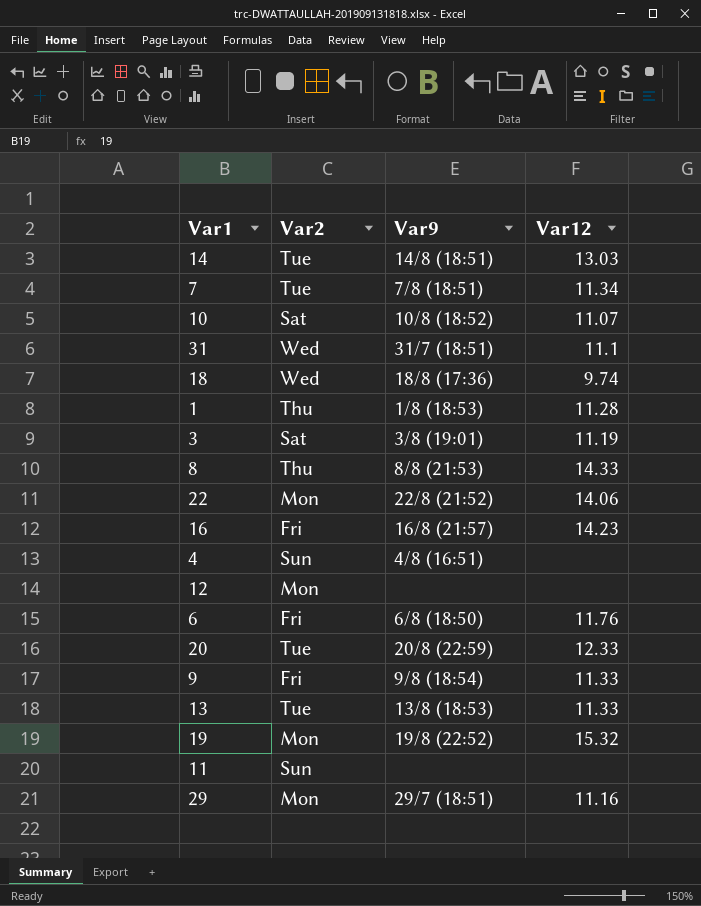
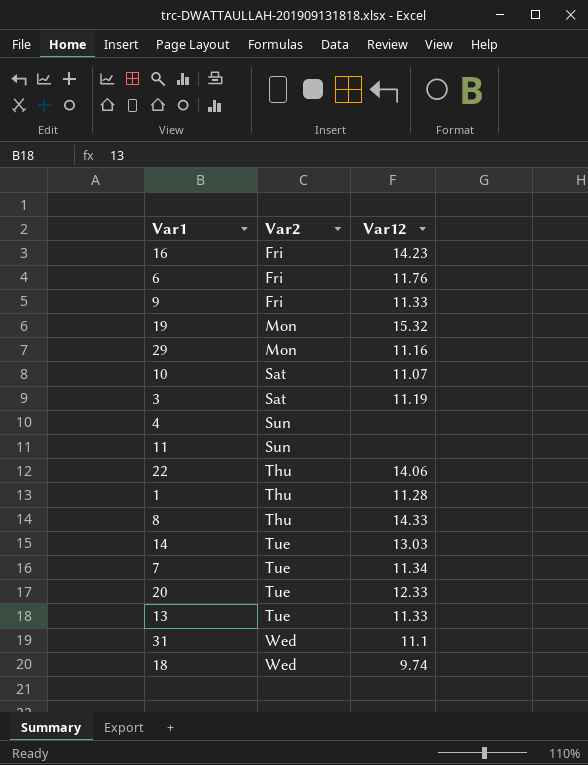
row order: none -> Var2 ascending
column Var9 | position: 3 -> none
row 12: Mon | none | none -> none
22 | Var2: Mon -> Thu

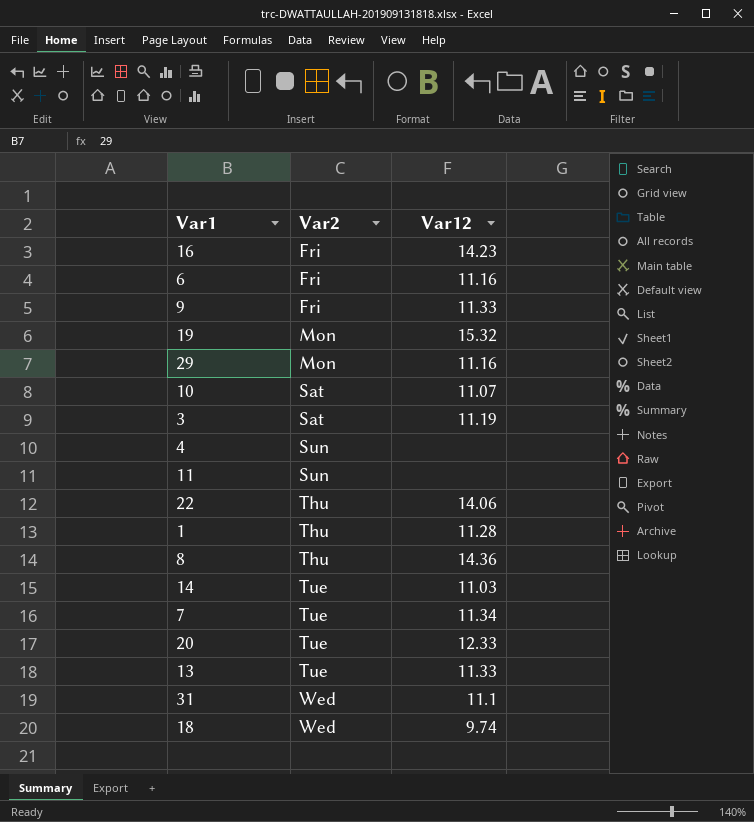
6 | Var12: 11.76 -> 11.16
8 | Var12: 14.33 -> 14.36
14 | Var12: 13.03 -> 11.03

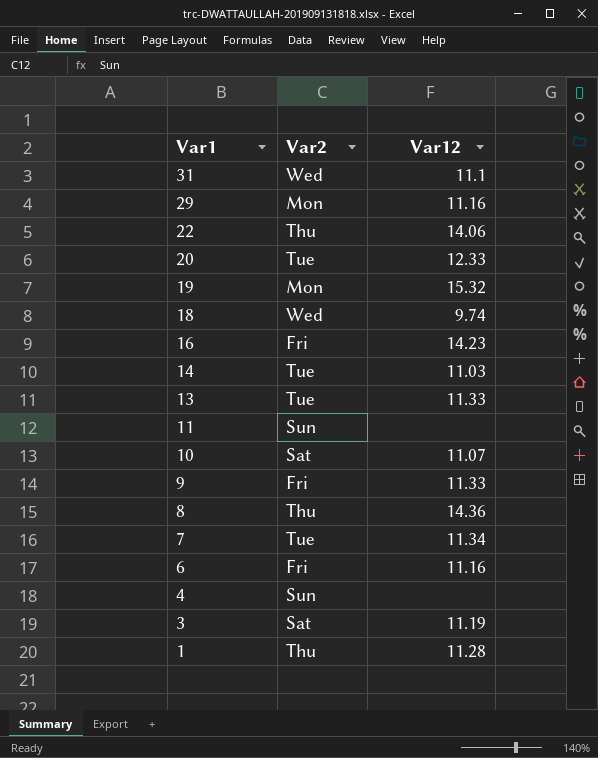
row order: Var2 ascending -> Var1 descending

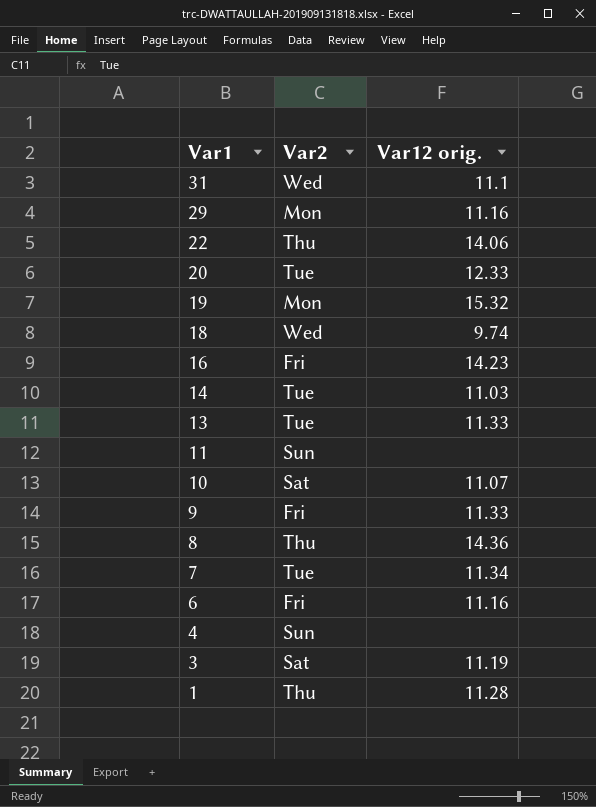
column name: Var12 -> Var12 orig.

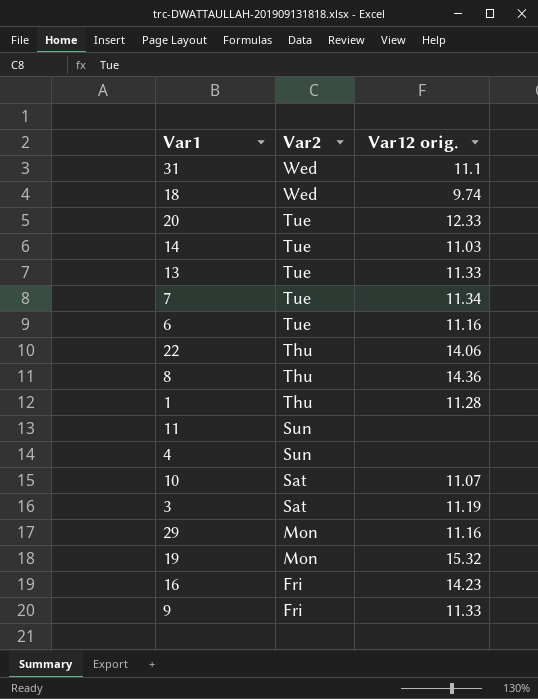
row order: Var1 descending -> Var2 descending
6 | Var2: Fri -> Tue

